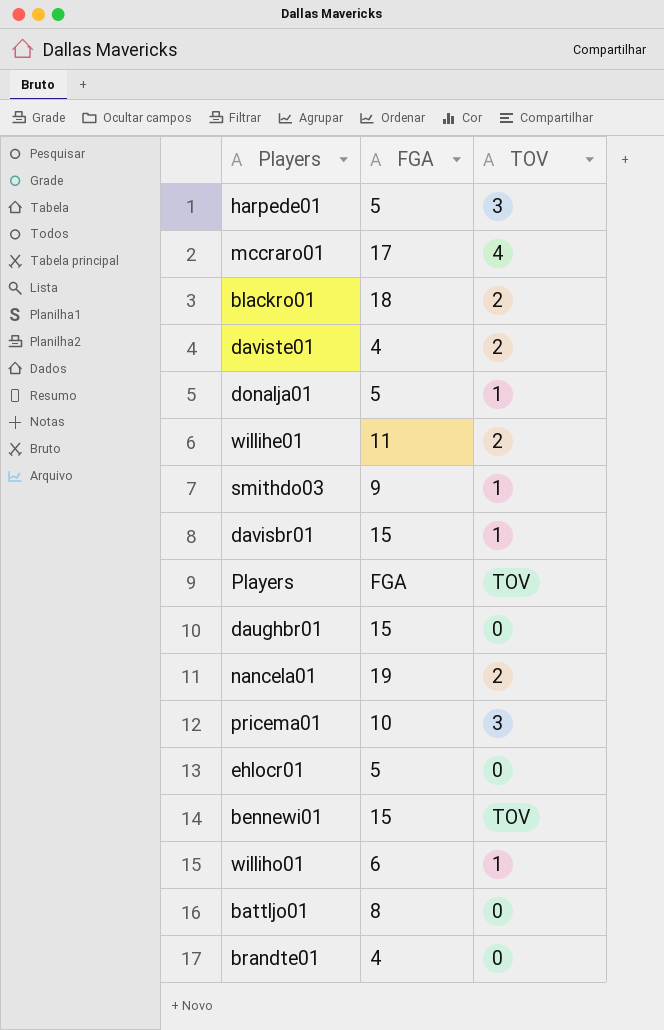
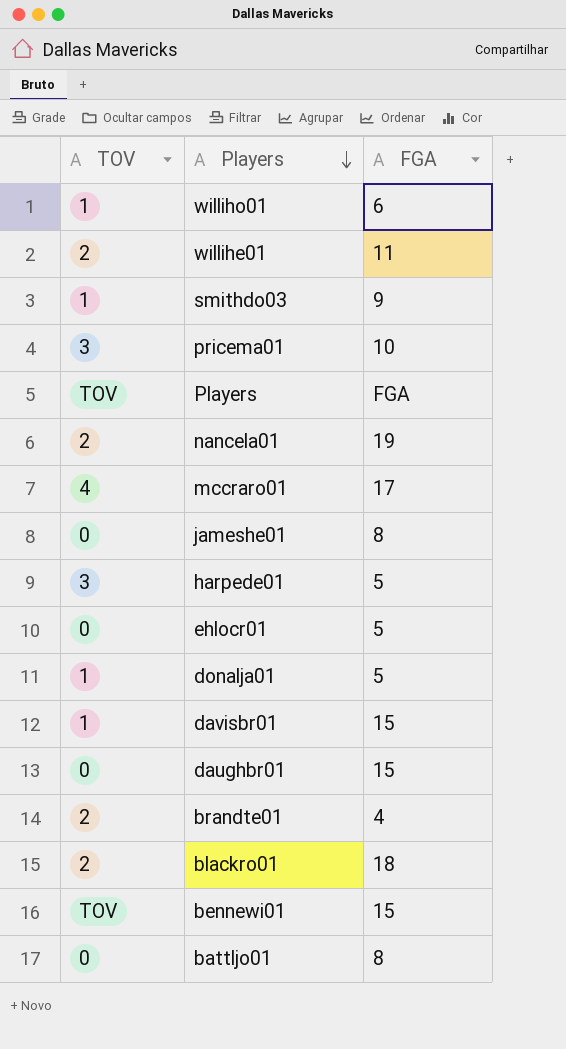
row order: none -> Players descending
column TOV | position: 3 -> 1
row daviste01: 4 | 2 -> none
row jameshe01: none -> 0 | 8
brandte01 | TOV: 0 -> 2

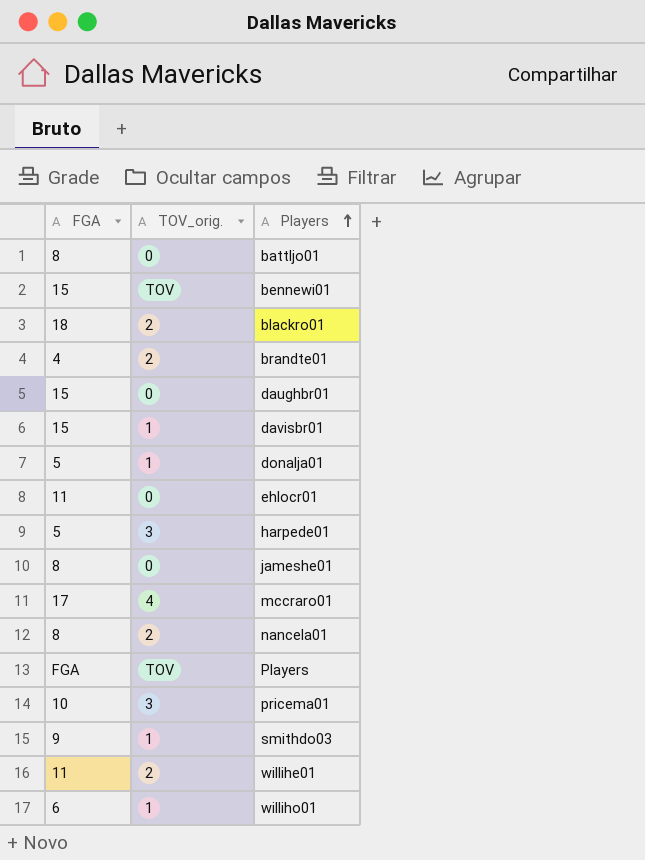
row order: Players descending -> Players ascending
column FGA | position: 3 -> 1
column name: TOV -> TOV_orig.
ehlocr01 | FGA: 5 -> 11
nancela01 | FGA: 19 -> 8

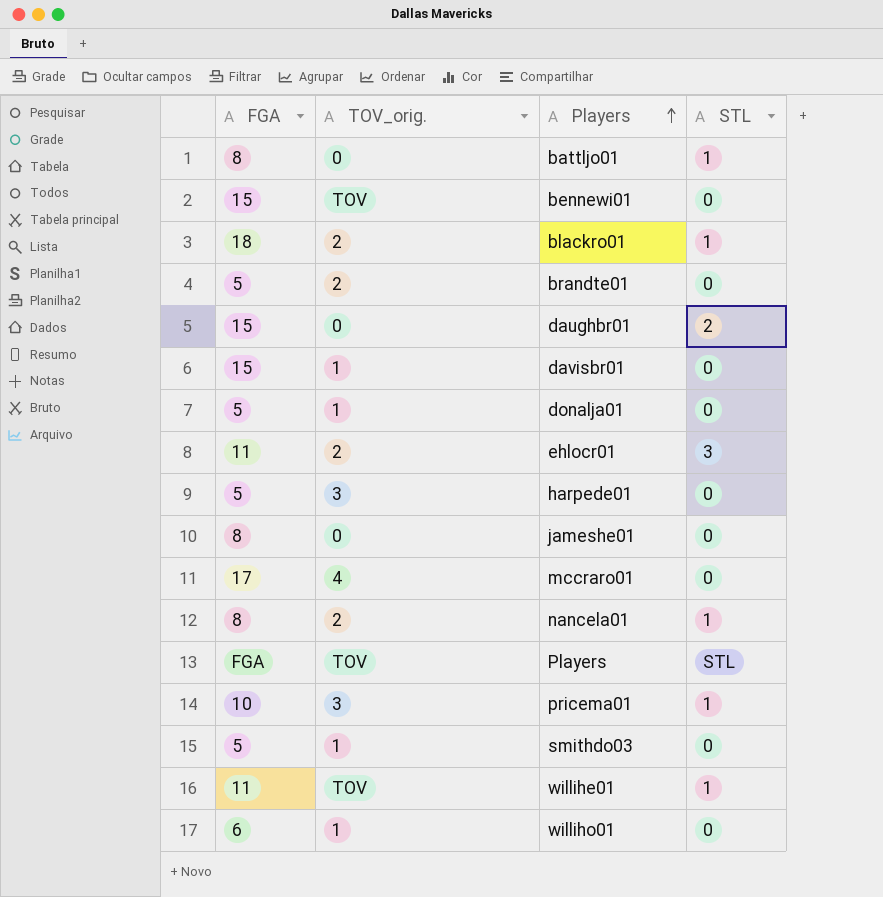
column STL | position: none -> 4
brandte01 | FGA: 4 -> 5
ehlocr01 | TOV_orig.: 0 -> 2
smithdo03 | FGA: 9 -> 5
willihe01 | TOV_orig.: 2 -> TOV

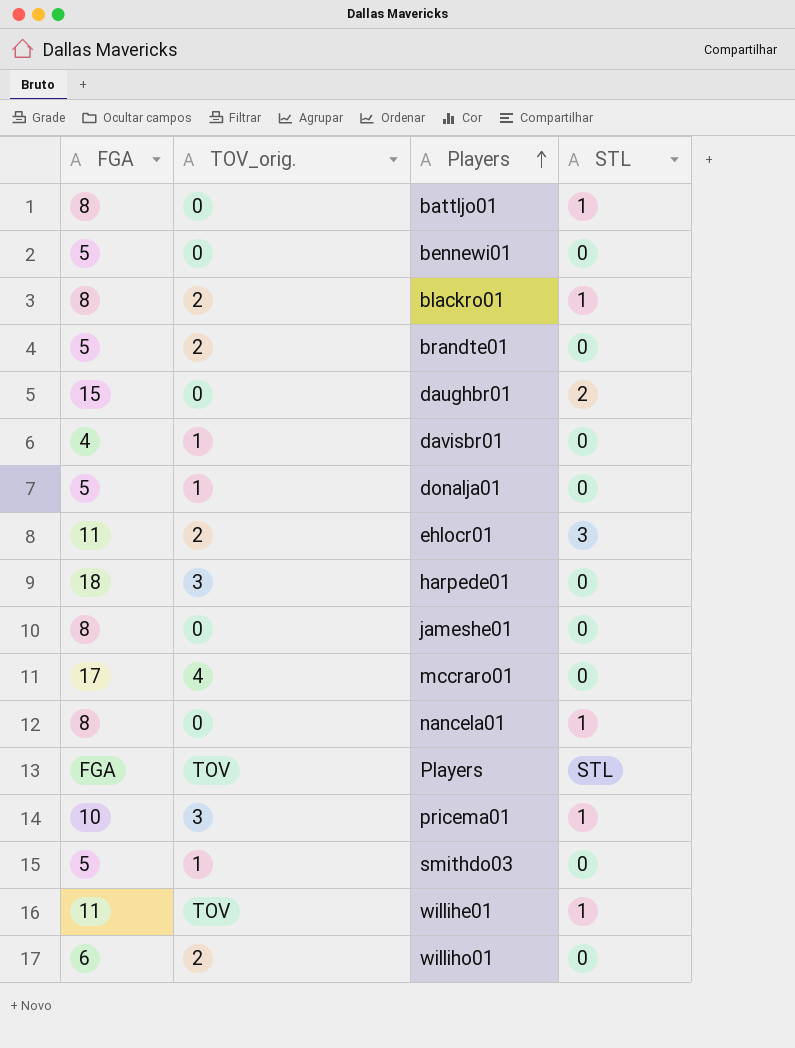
bennewi01 | FGA: 15 -> 5
bennewi01 | TOV_orig.: TOV -> 0
blackro01 | FGA: 18 -> 8
davisbr01 | FGA: 15 -> 4
harpede01 | FGA: 5 -> 18
nancela01 | TOV_orig.: 2 -> 0
williho01 | TOV_orig.: 1 -> 2

